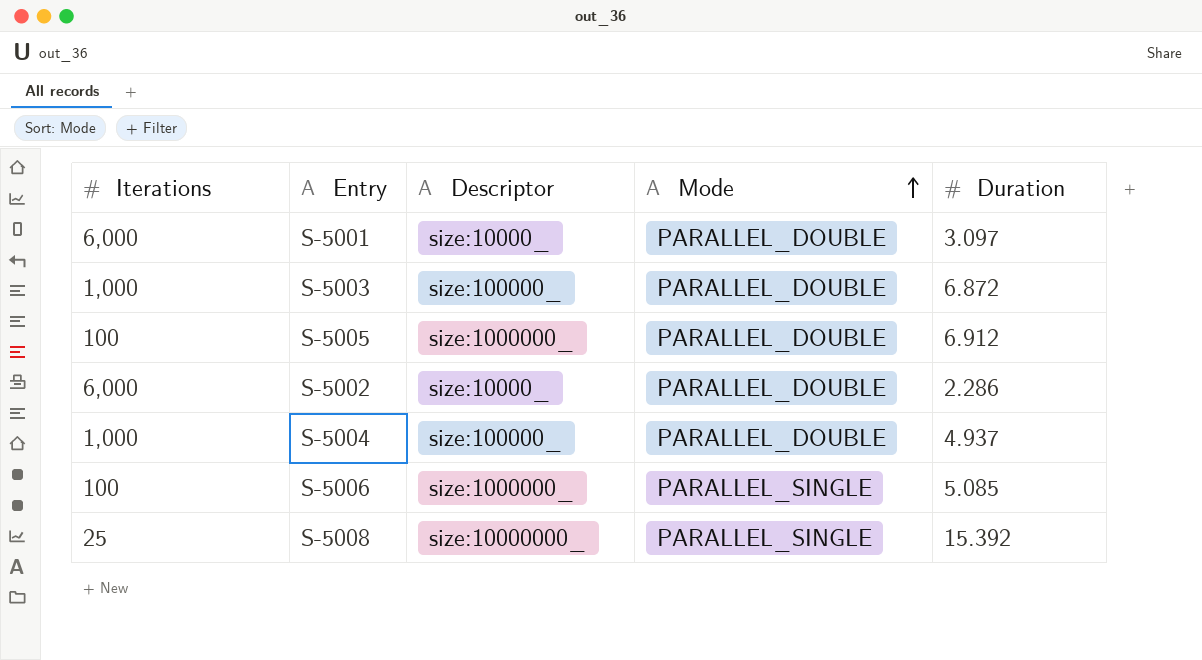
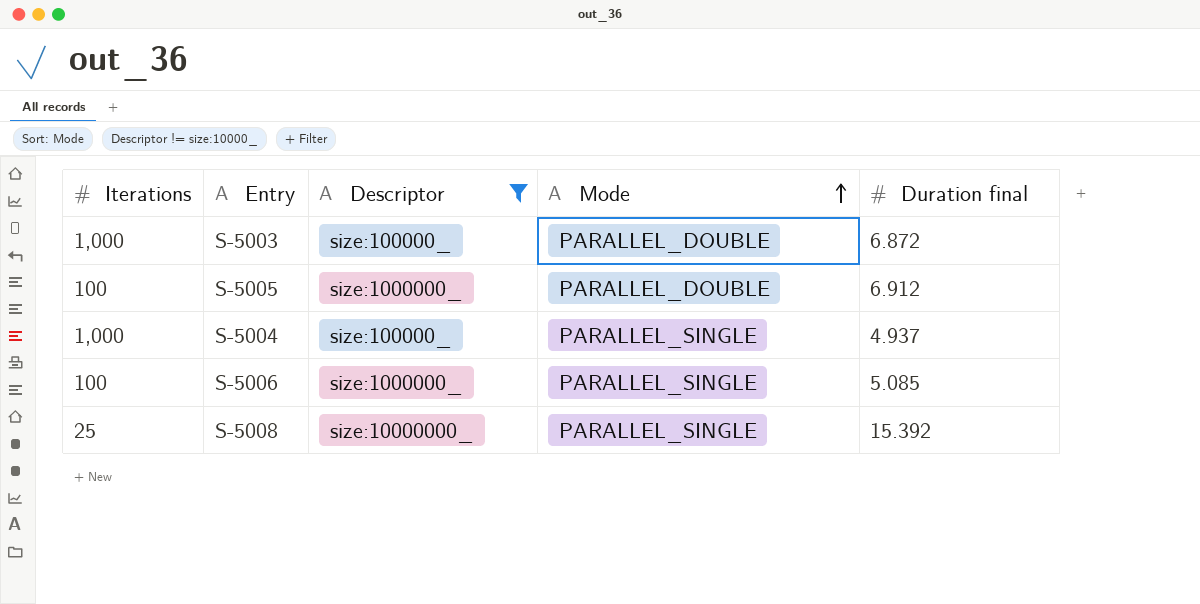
filter: none -> Descriptor != size:10000_
column name: Duration -> Duration final
S-5004 | Mode: PARALLEL_DOUBLE -> PARALLEL_SINGLE

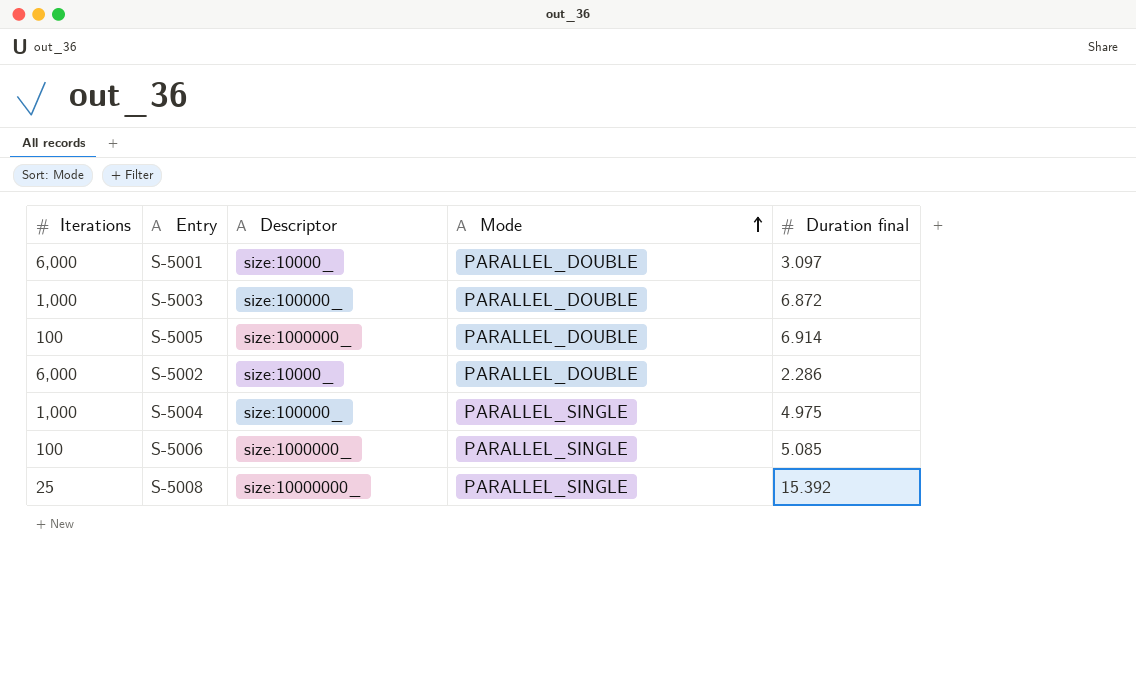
filter: Descriptor != size:10000_ -> none
S-5005 | Duration final: 6.912 -> 6.914
S-5004 | Duration final: 4.937 -> 4.975

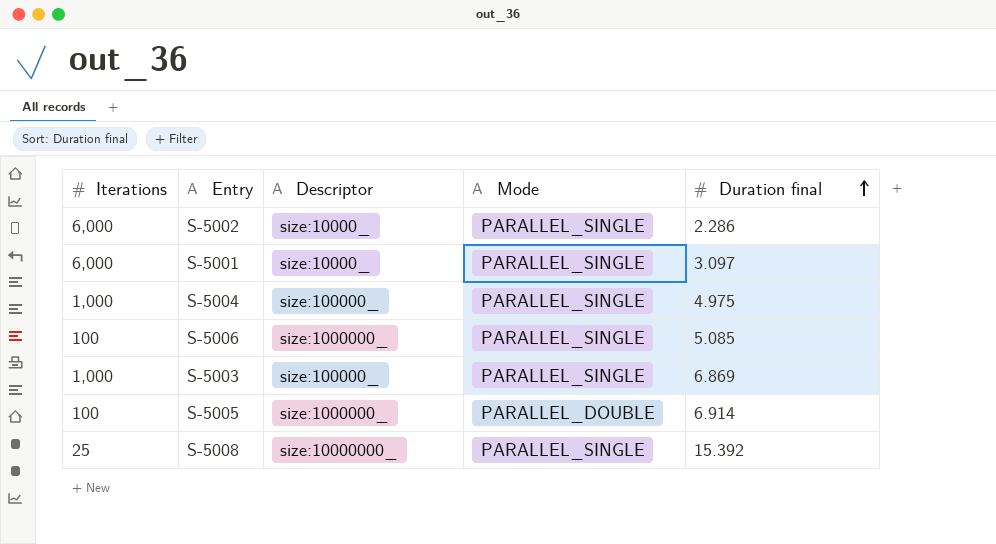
row order: Mode ascending -> Duration final ascending
S-5002 | Mode: PARALLEL_DOUBLE -> PARALLEL_SINGLE
S-5001 | Mode: PARALLEL_DOUBLE -> PARALLEL_SINGLE
S-5003 | Mode: PARALLEL_DOUBLE -> PARALLEL_SINGLE
S-5003 | Duration final: 6.872 -> 6.869

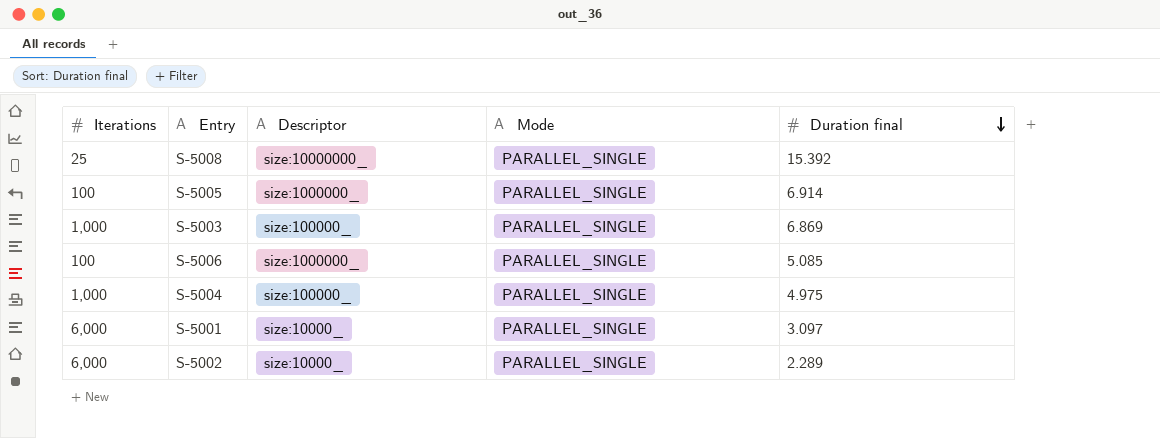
row order: Duration final ascending -> Duration final descending
S-5005 | Mode: PARALLEL_DOUBLE -> PARALLEL_SINGLE
S-5002 | Duration final: 2.286 -> 2.289

